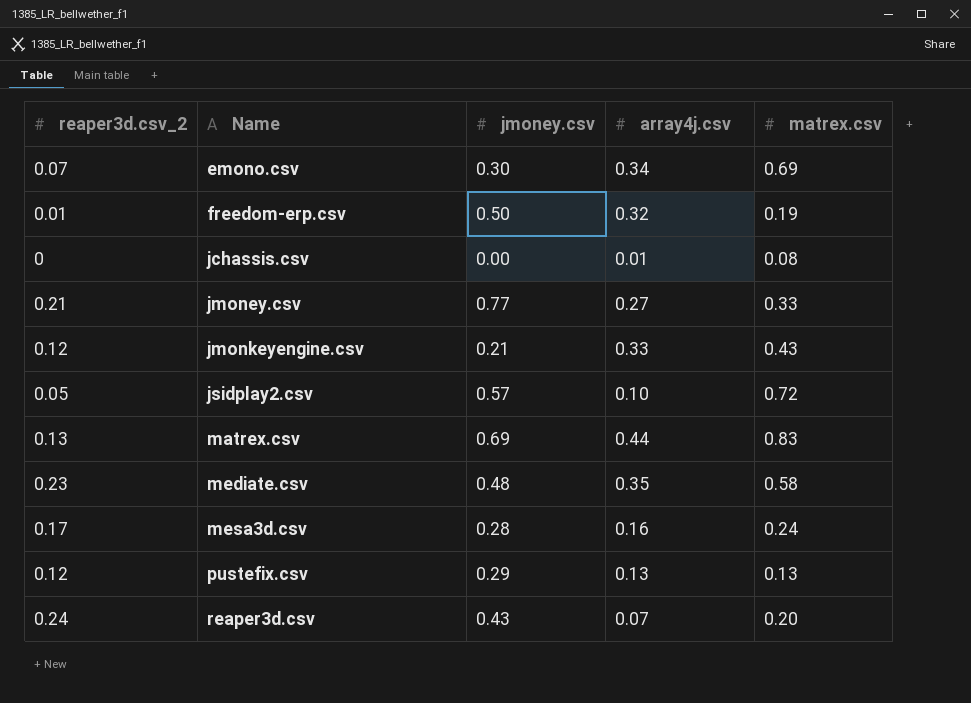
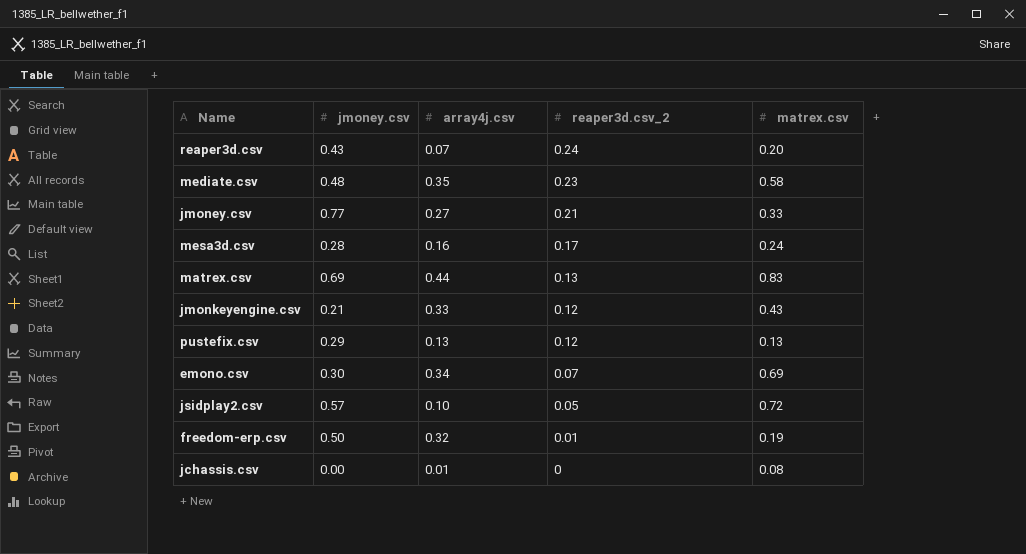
row order: Name ascending -> reaper3d.csv_2 descending
column reaper3d.csv_2 | position: 1 -> 4

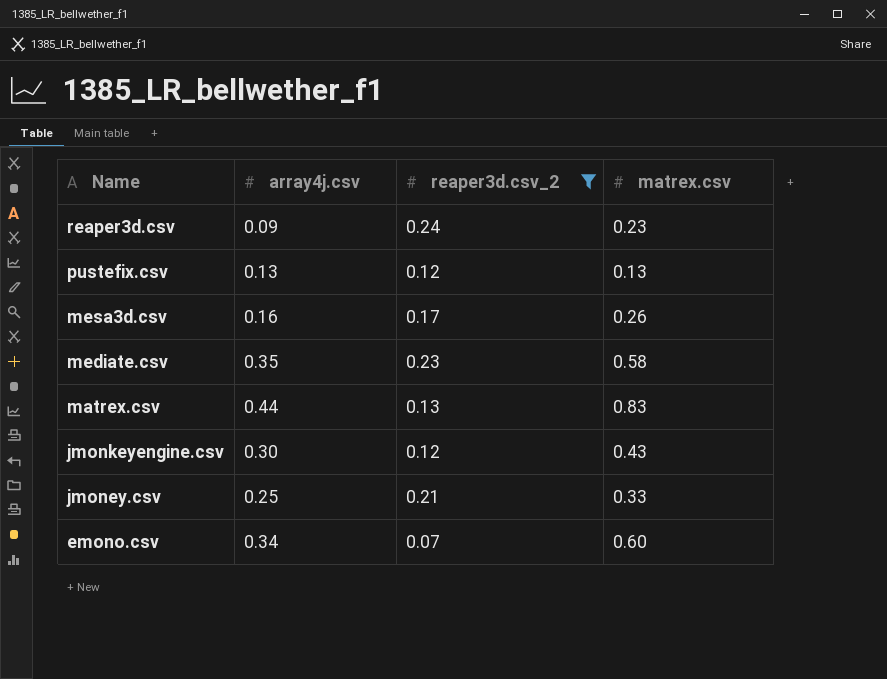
filter: none -> reaper3d.csv_2 >= 0.07
row order: reaper3d.csv_2 descending -> Name descending
column jmoney.csv | position: 2 -> none
reaper3d.csv | array4j.csv: 0.07 -> 0.09
reaper3d.csv | matrex.csv: 0.20 -> 0.23
mesa3d.csv | matrex.csv: 0.24 -> 0.26
jmonkeyengine.csv | array4j.csv: 0.33 -> 0.30
jmoney.csv | array4j.csv: 0.27 -> 0.25
emono.csv | matrex.csv: 0.69 -> 0.60

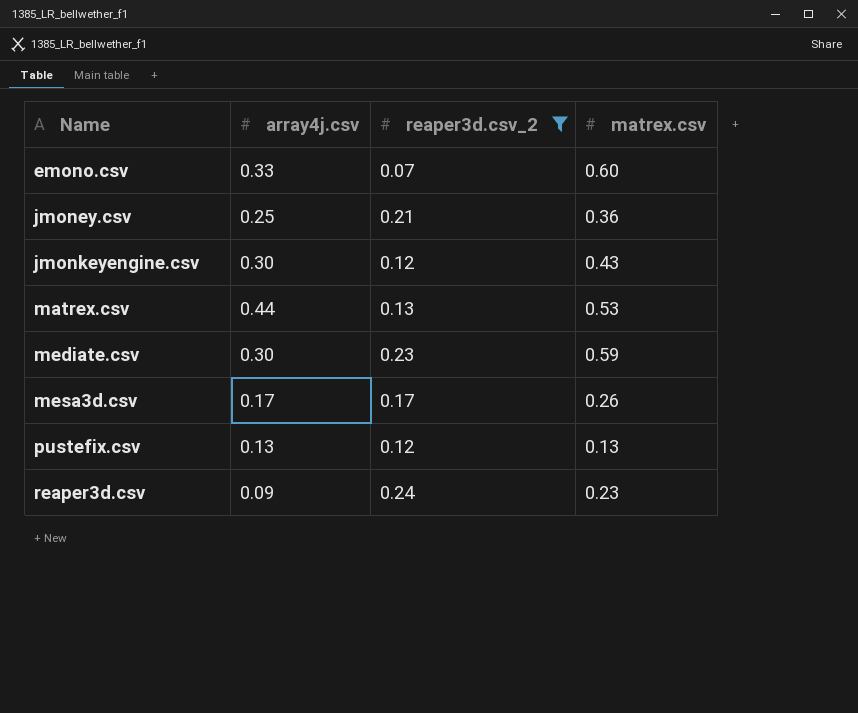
row order: Name descending -> Name ascending
emono.csv | array4j.csv: 0.34 -> 0.33
jmoney.csv | matrex.csv: 0.33 -> 0.36
matrex.csv | matrex.csv: 0.83 -> 0.53
mediate.csv | array4j.csv: 0.35 -> 0.30
mediate.csv | matrex.csv: 0.58 -> 0.59
mesa3d.csv | array4j.csv: 0.16 -> 0.17

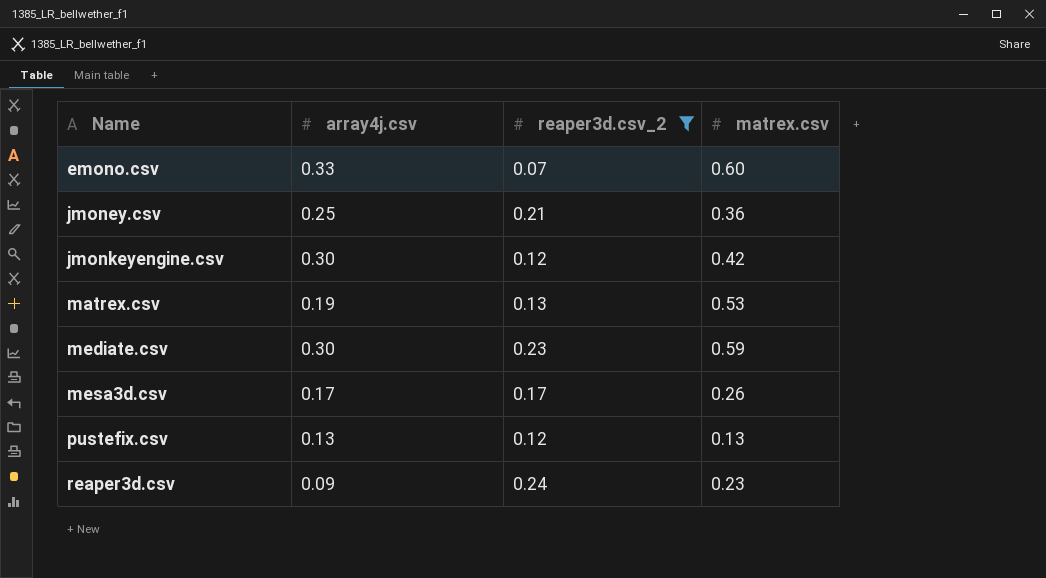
jmonkeyengine.csv | matrex.csv: 0.43 -> 0.42
matrex.csv | array4j.csv: 0.44 -> 0.19

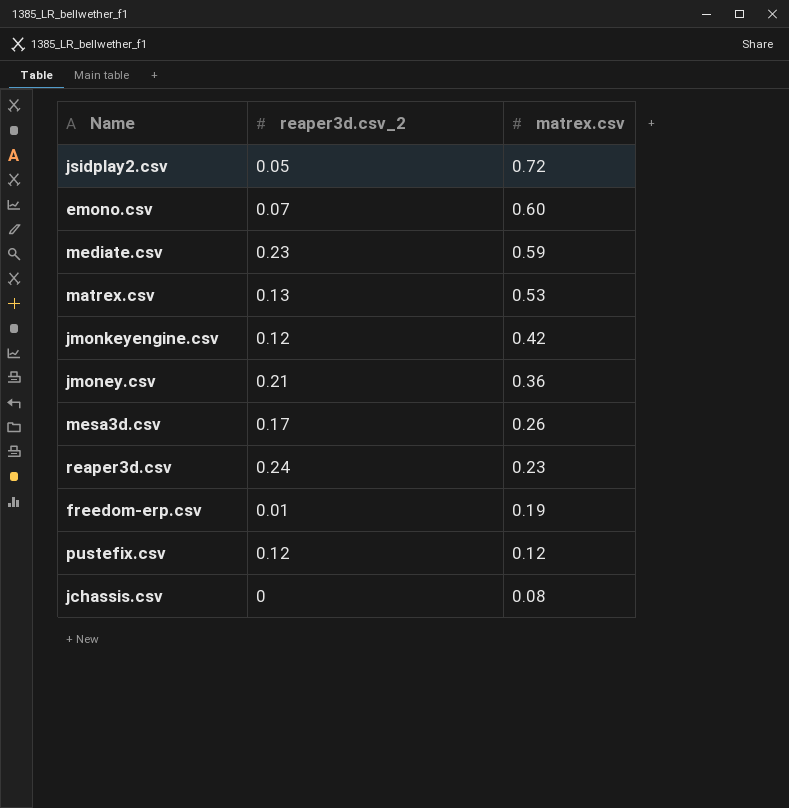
filter: reaper3d.csv_2 >= 0.07 -> none
row order: Name ascending -> matrex.csv descending
column array4j.csv | position: 2 -> none
pustefix.csv | matrex.csv: 0.13 -> 0.12

